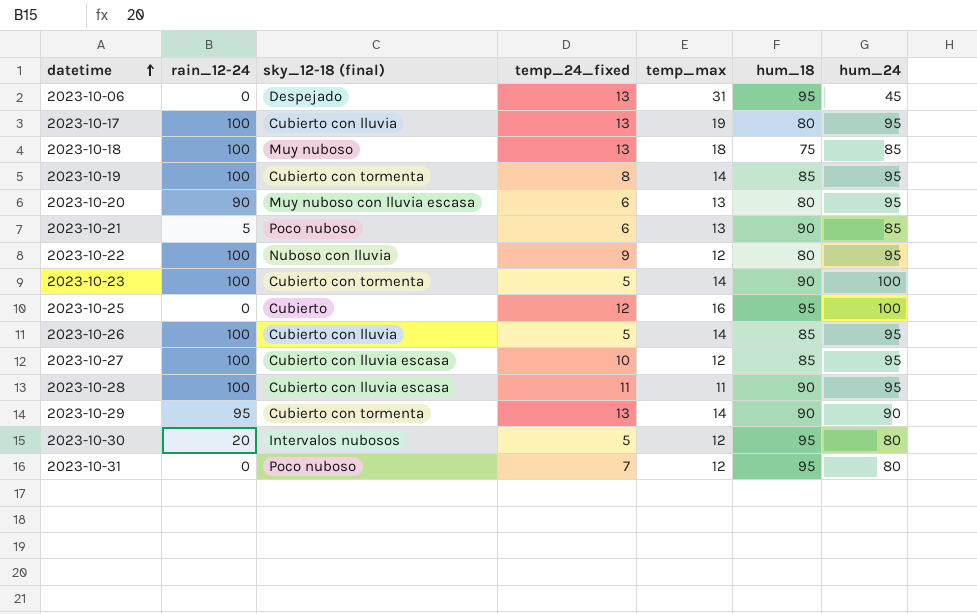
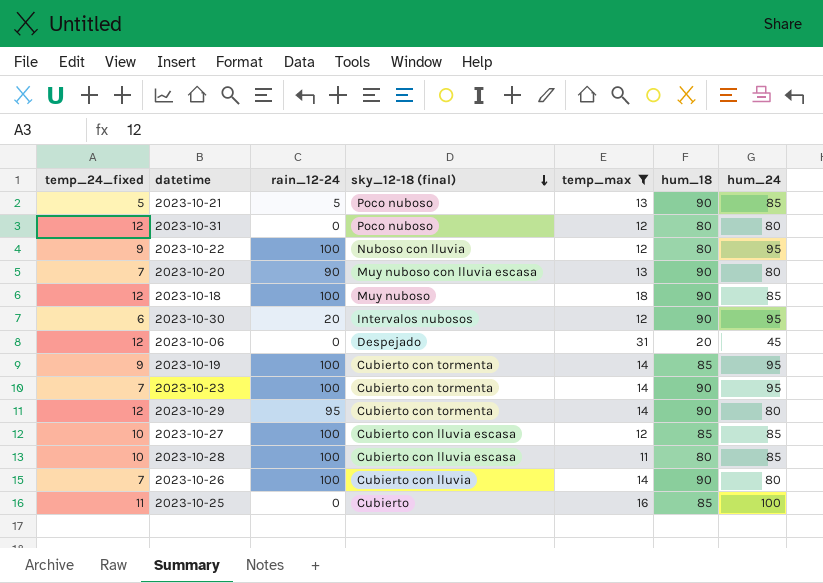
filter: none -> temp_max != 19
row order: datetime ascending -> sky_12-18 (final) descending
column temp_24_fixed | position: 4 -> 1
2023-10-21 | temp_24_fixed: 6 -> 5
2023-10-31 | temp_24_fixed: 7 -> 12
2023-10-31 | hum_18: 95 -> 80
2023-10-20 | temp_24_fixed: 6 -> 7
2023-10-20 | hum_18: 80 -> 90
2023-10-20 | hum_24: 95 -> 80
2023-10-18 | temp_24_fixed: 13 -> 12
2023-10-18 | hum_18: 75 -> 90
2023-10-30 | temp_24_fixed: 5 -> 6
2023-10-30 | hum_18: 95 -> 90
2023-10-30 | hum_24: 80 -> 95
2023-10-06 | temp_24_fixed: 13 -> 12
2023-10-06 | hum_18: 95 -> 20
2023-10-19 | temp_24_fixed: 8 -> 9
2023-10-23 | temp_24_fixed: 5 -> 7
2023-10-23 | hum_24: 100 -> 95
2023-10-29 | temp_24_fixed: 13 -> 12
2023-10-29 | hum_24: 90 -> 80
2023-10-27 | hum_24: 95 -> 85
2023-10-28 | temp_24_fixed: 11 -> 10
2023-10-28 | hum_18: 90 -> 80
2023-10-28 | hum_24: 95 -> 85
2023-10-26 | temp_24_fixed: 5 -> 7
2023-10-26 | hum_18: 85 -> 90
2023-10-26 | hum_24: 95 -> 80
2023-10-25 | temp_24_fixed: 12 -> 11
2023-10-25 | hum_18: 95 -> 85

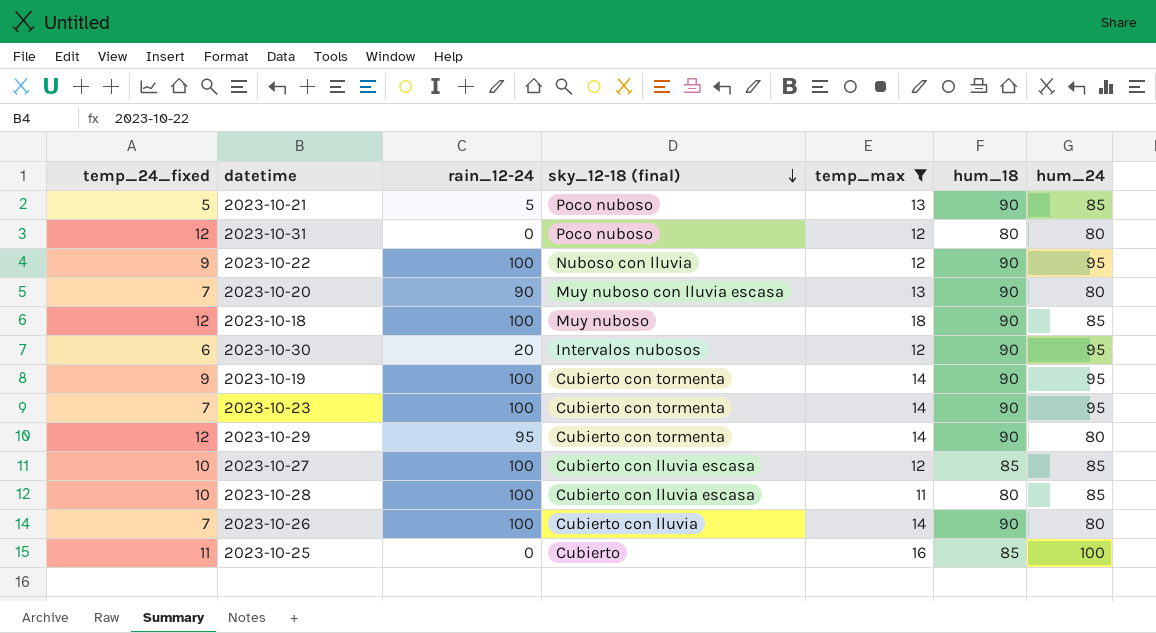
row 2023-10-06: 12 | 0 | Despejado | 31 | 20 | 45 -> none
2023-10-22 | hum_18: 80 -> 90
2023-10-19 | hum_18: 85 -> 90

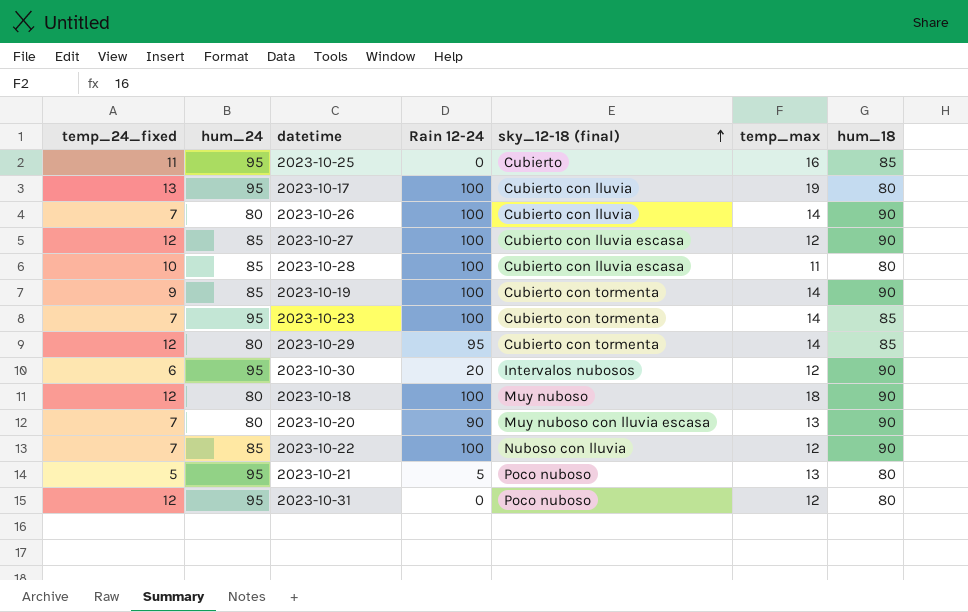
filter: temp_max != 19 -> none
row order: sky_12-18 (final) descending -> sky_12-18 (final) ascending
column hum_24 | position: 7 -> 2
column name: rain_12-24 -> Rain 12-24
2023-10-25 | hum_24: 100 -> 95
2023-10-27 | temp_24_fixed: 10 -> 12
2023-10-27 | hum_18: 85 -> 90
2023-10-19 | hum_24: 95 -> 85
2023-10-23 | hum_18: 90 -> 85
2023-10-29 | hum_18: 90 -> 85
2023-10-18 | hum_24: 85 -> 80
2023-10-22 | temp_24_fixed: 9 -> 7
2023-10-22 | hum_24: 95 -> 85
2023-10-21 | hum_24: 85 -> 95
2023-10-21 | hum_18: 90 -> 80
2023-10-31 | hum_24: 80 -> 95

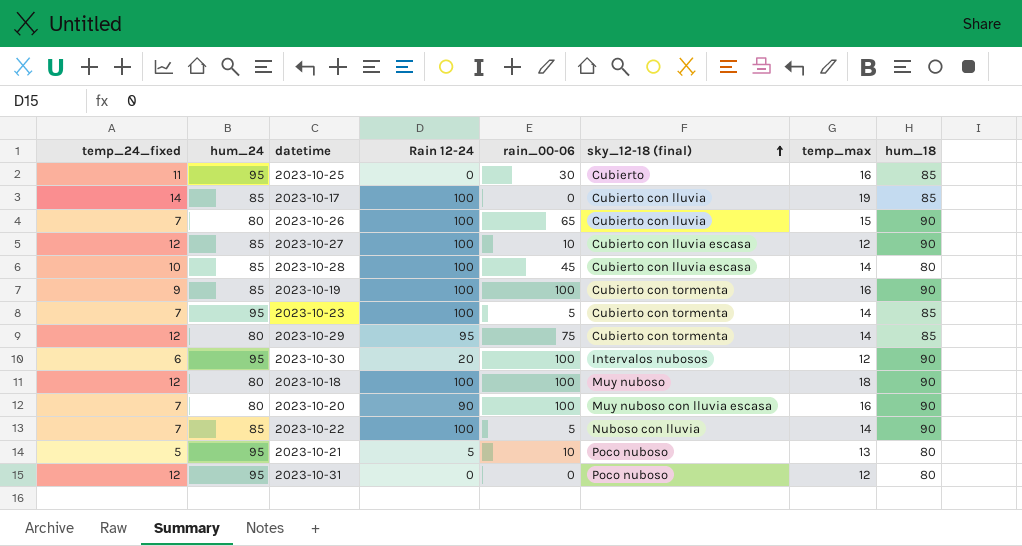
column rain_00-06 | position: none -> 5
2023-10-17 | temp_24_fixed: 13 -> 14
2023-10-17 | hum_24: 95 -> 85
2023-10-17 | hum_18: 80 -> 85
2023-10-26 | temp_max: 14 -> 15
2023-10-28 | temp_max: 11 -> 14
2023-10-19 | temp_max: 14 -> 16
2023-10-20 | temp_max: 13 -> 16
2023-10-22 | temp_max: 12 -> 14

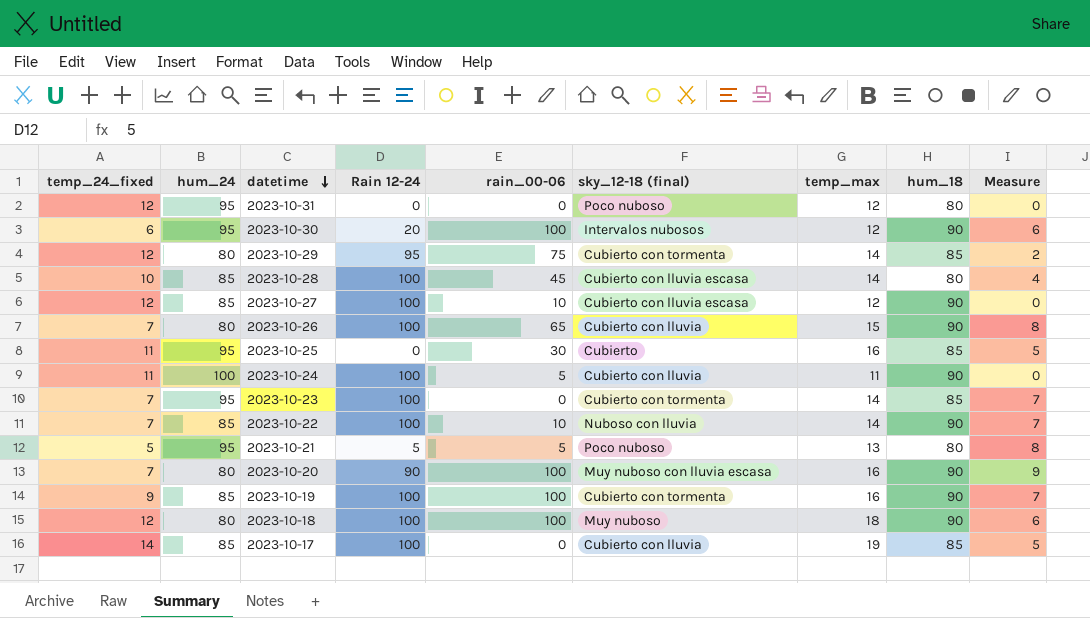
row order: sky_12-18 (final) ascending -> datetime descending
column Measure | formula: none -> [temp_max] - [temp_24_fixed]
row 2023-10-24: none -> 11 | 100 | 100 | 5 | Cubierto con lluvia | 11 | 90 | 0
2023-10-23 | rain_00-06: 5 -> 0
2023-10-22 | rain_00-06: 5 -> 10
2023-10-21 | rain_00-06: 10 -> 5

